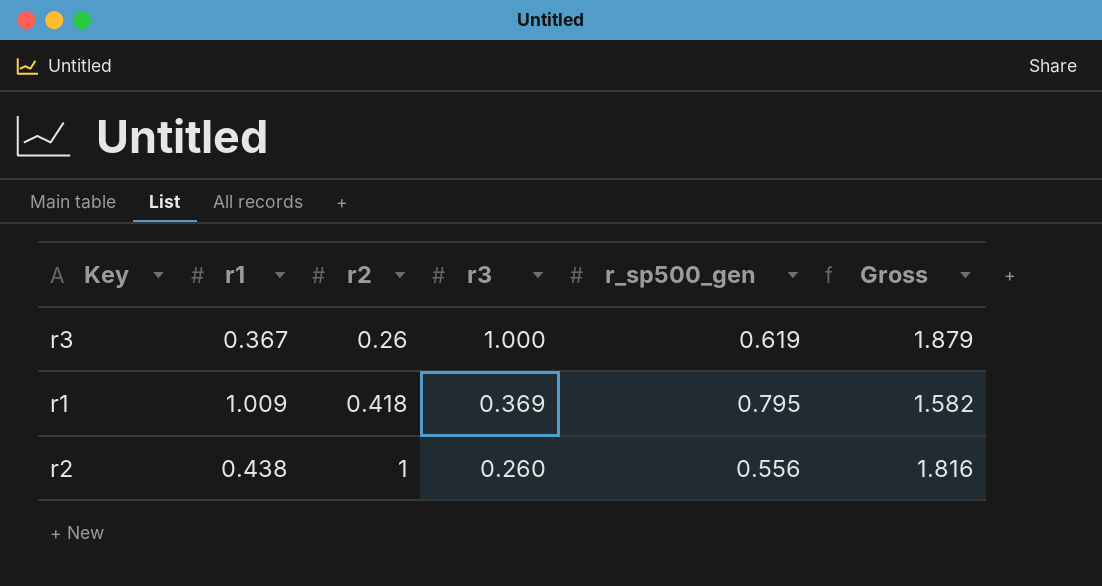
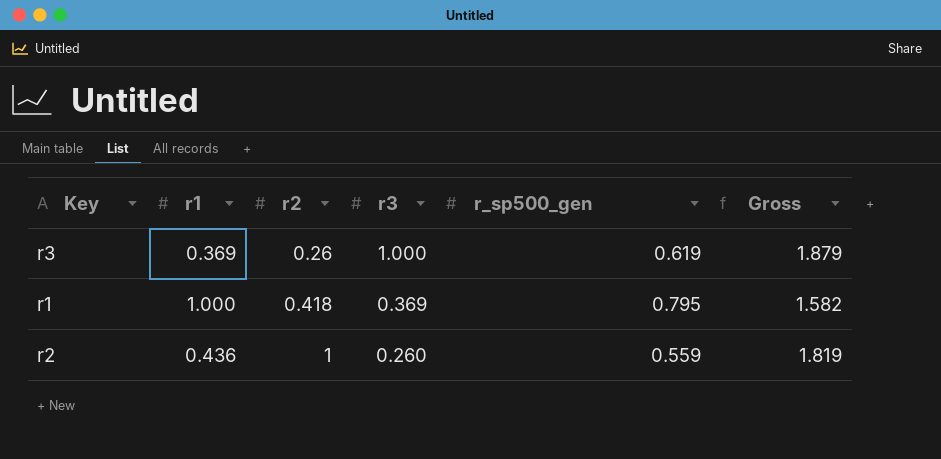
r3 | r1: 0.367 -> 0.369
r1 | r1: 1.009 -> 1.000
r2 | r1: 0.438 -> 0.436
r2 | r_sp500_gen: 0.556 -> 0.559
r2 | Gross: 1.816 -> 1.819

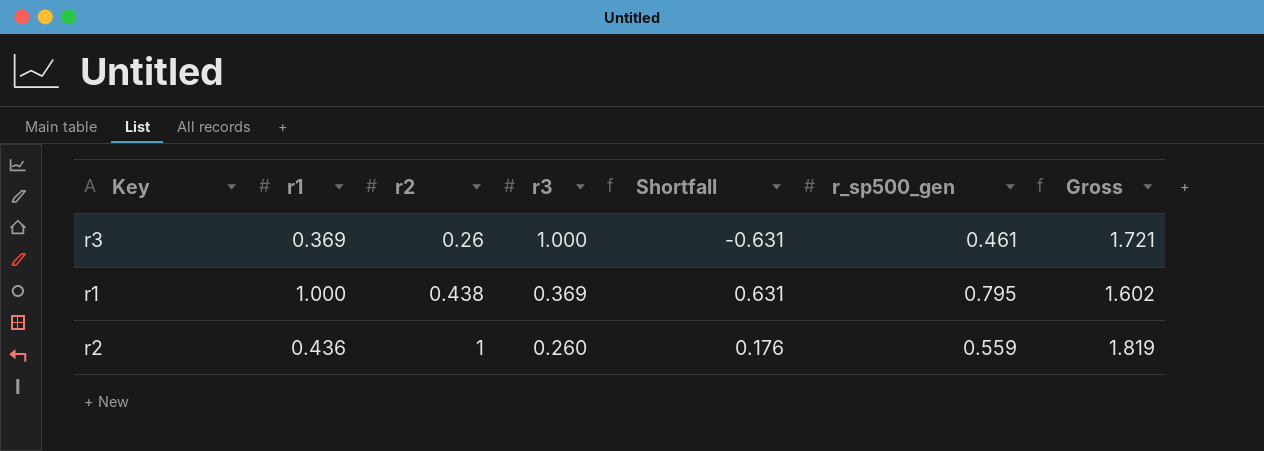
column Shortfall | formula: none -> [r1] - [r3]
r3 | r_sp500_gen: 0.619 -> 0.461
r3 | Gross: 1.879 -> 1.721
r1 | r2: 0.418 -> 0.438
r1 | Gross: 1.582 -> 1.602

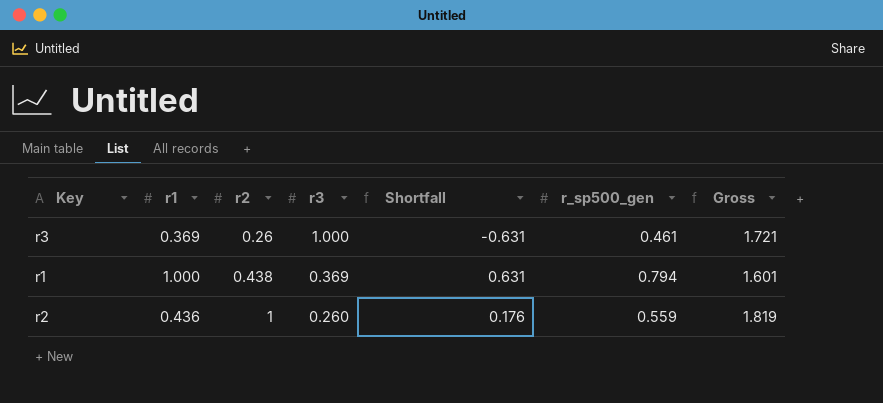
r1 | r_sp500_gen: 0.795 -> 0.794
r1 | Gross: 1.602 -> 1.601

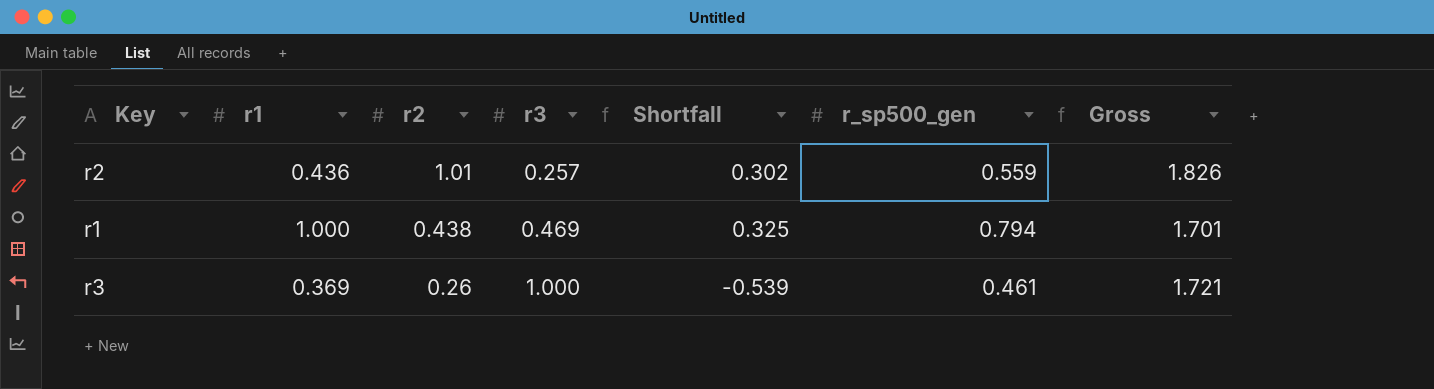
row order: r2 ascending -> r2 descending
column Shortfall | formula: [r1] - [r3] -> [r_sp500_gen] - [r3]
r2 | r2: 1 -> 1.01
r2 | r3: 0.260 -> 0.257
r2 | Gross: 1.819 -> 1.826
r1 | r3: 0.369 -> 0.469
r1 | Gross: 1.601 -> 1.701

